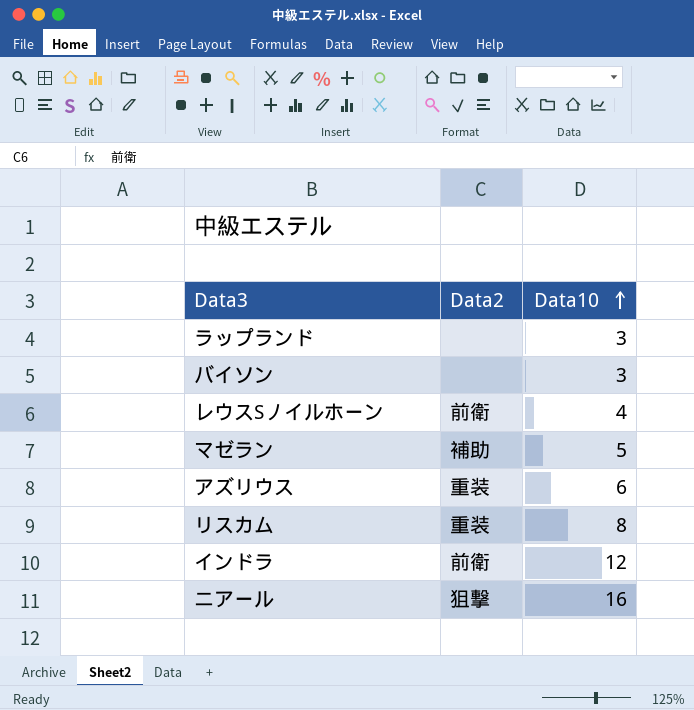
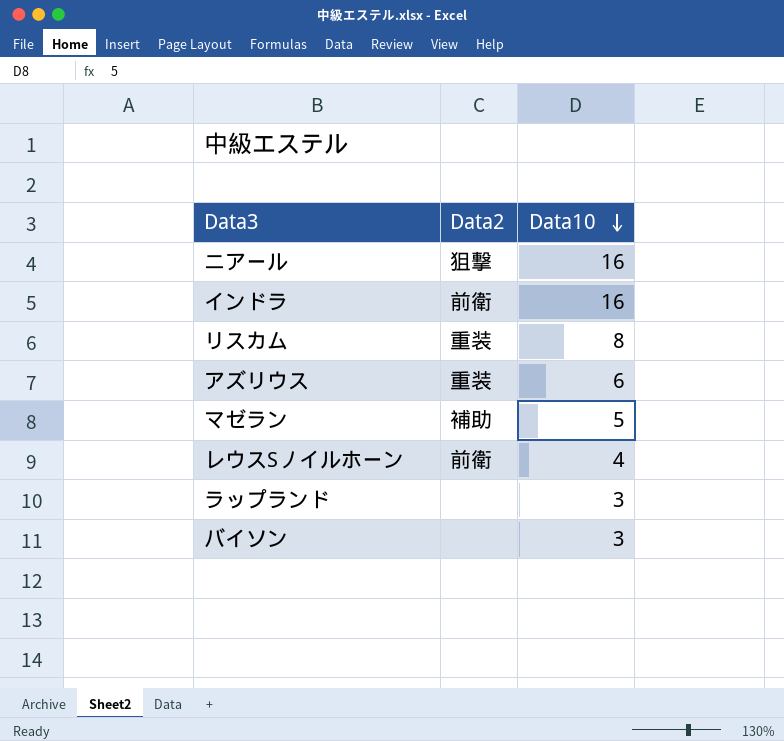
row order: Data10 ascending -> Data10 descending
インドラ | Data10: 12 -> 16

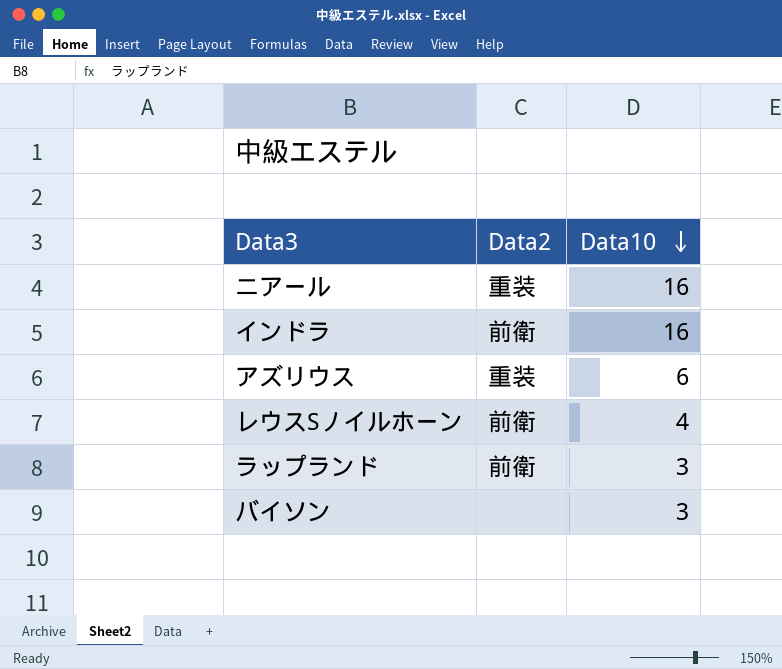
row リスカム: 重装 | 8 -> none
row マゼラン: 補助 | 5 -> none
ニアール | Data2: 狙撃 -> 重装
ラップランド | Data2: none -> 前衛

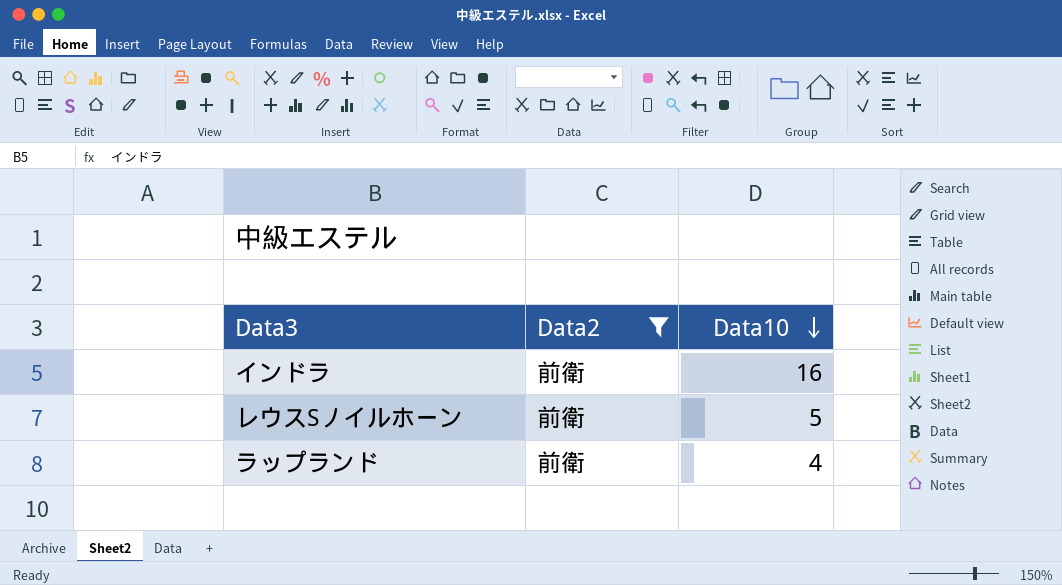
filter: none -> Data2 = 前衛
レウスSノイルホーン | Data10: 4 -> 5
ラップランド | Data10: 3 -> 4

